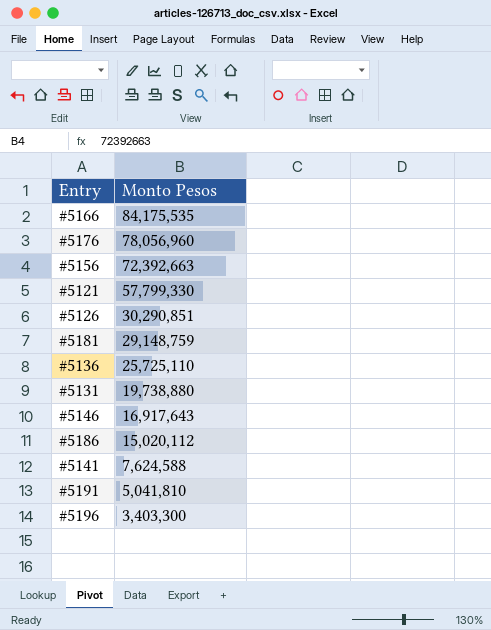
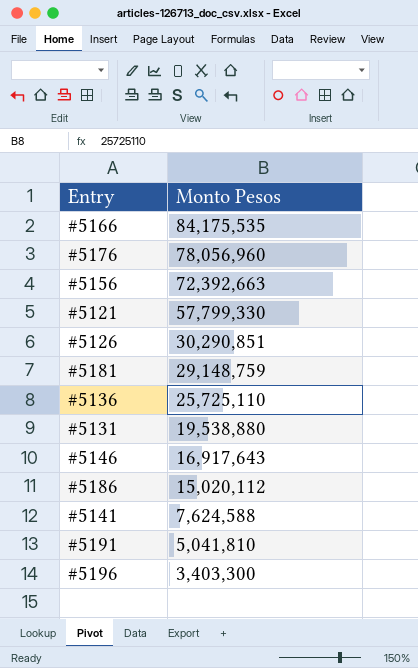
#5131 | Monto Pesos: 19,738,880 -> 19,538,880

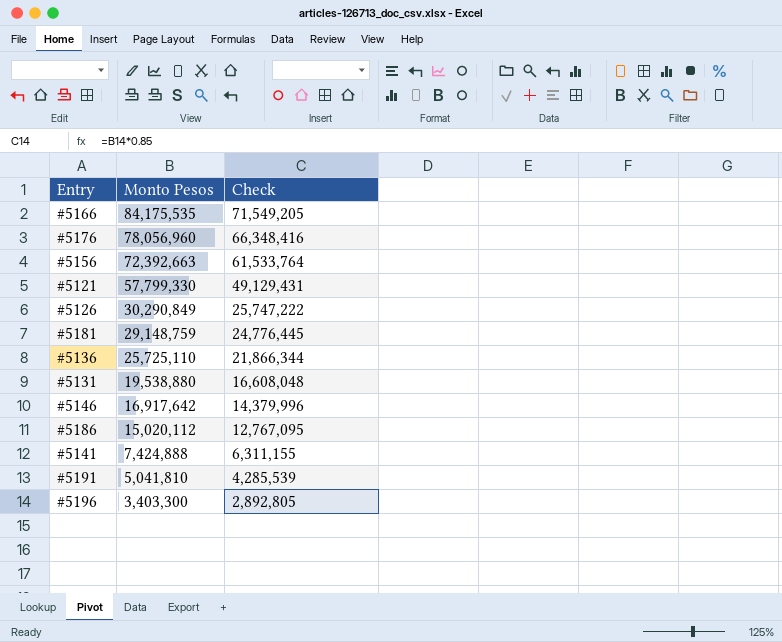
column Check | formula: none -> [Monto Pesos] * 0.85
#5126 | Monto Pesos: 30,290,851 -> 30,290,849
#5146 | Monto Pesos: 16,917,643 -> 16,917,642
#5141 | Monto Pesos: 7,624,588 -> 7,424,888

